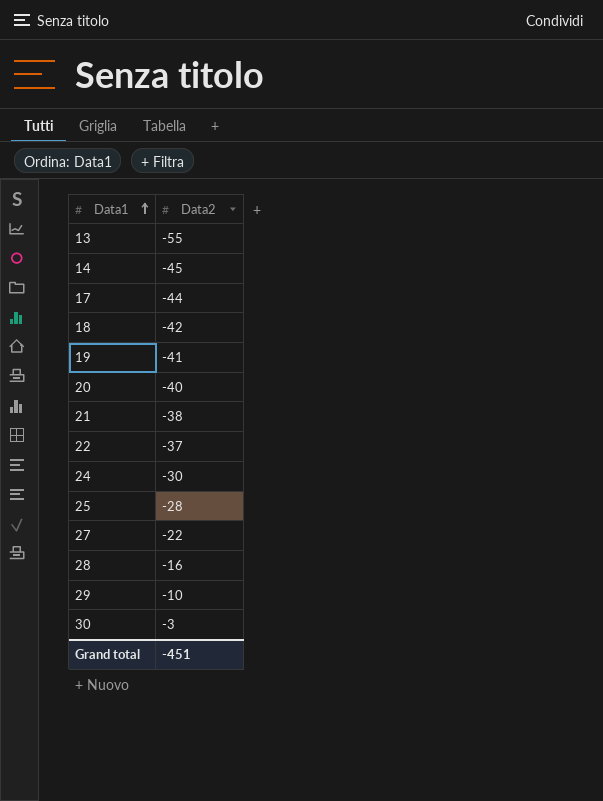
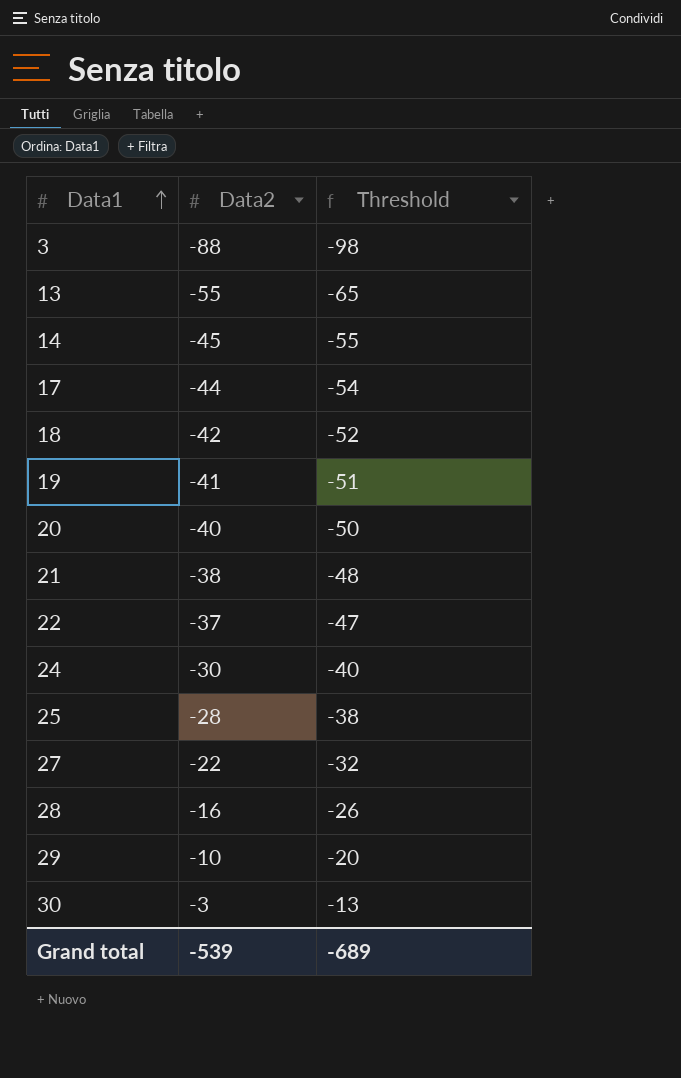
column Threshold | formula: none -> [Data2] - 10
row 3: none -> -88 | -98
Grand total | Data2: -451 -> -539

